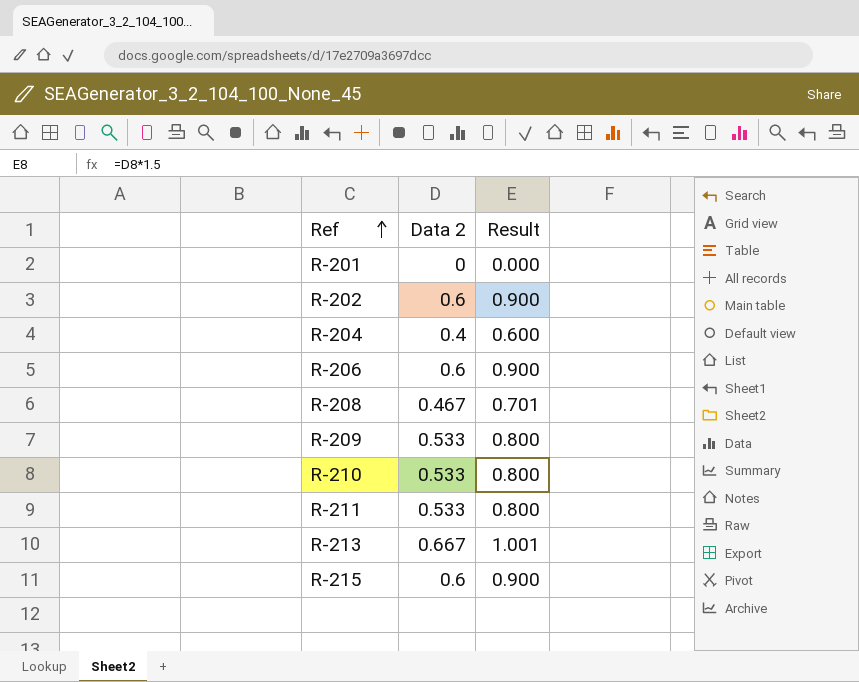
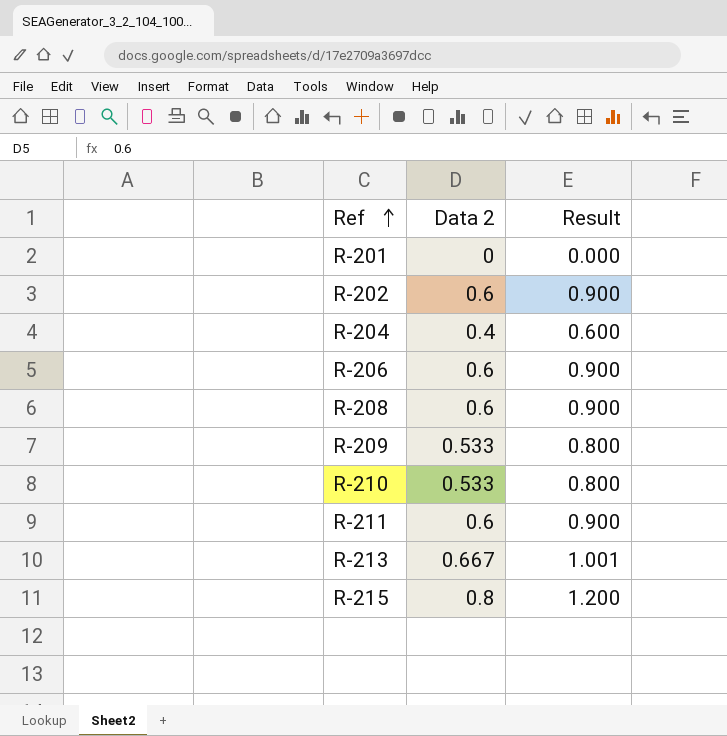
R-208 | Data 2: 0.467 -> 0.6
R-208 | Result: 0.701 -> 0.900
R-211 | Data 2: 0.533 -> 0.6
R-211 | Result: 0.800 -> 0.900
R-215 | Data 2: 0.6 -> 0.8
R-215 | Result: 0.900 -> 1.200

